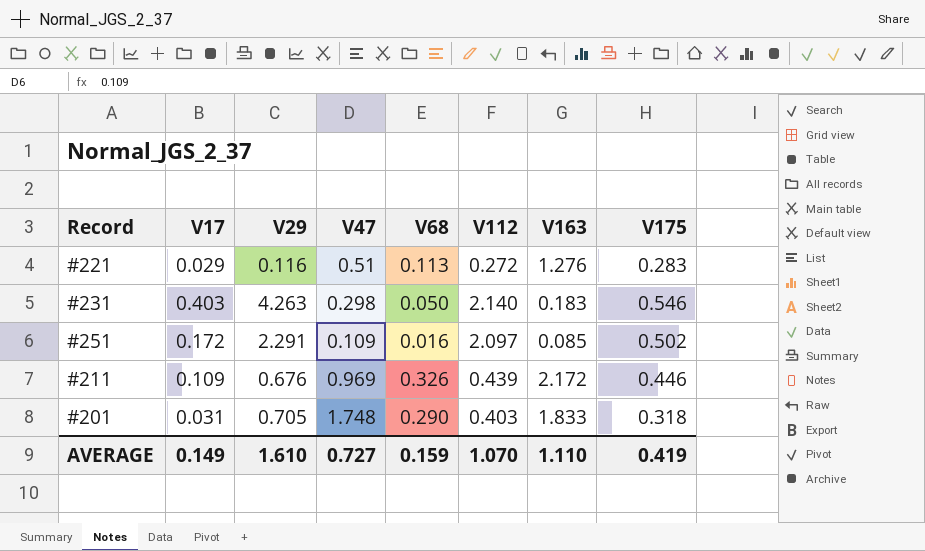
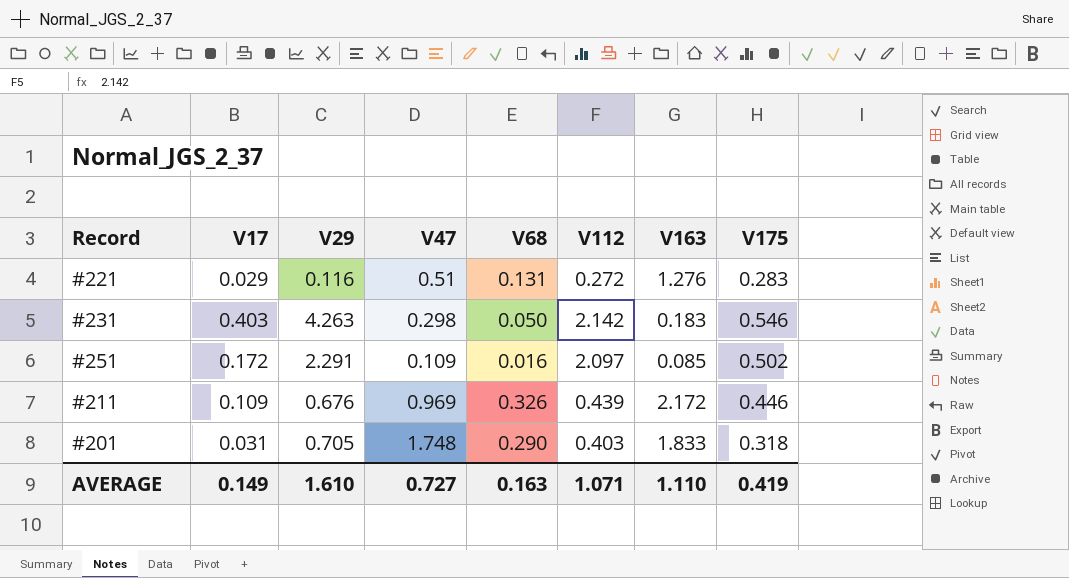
#221 | V68: 0.113 -> 0.131
#231 | V112: 2.140 -> 2.142
AVERAGE | V68: 0.159 -> 0.163
AVERAGE | V112: 1.070 -> 1.071

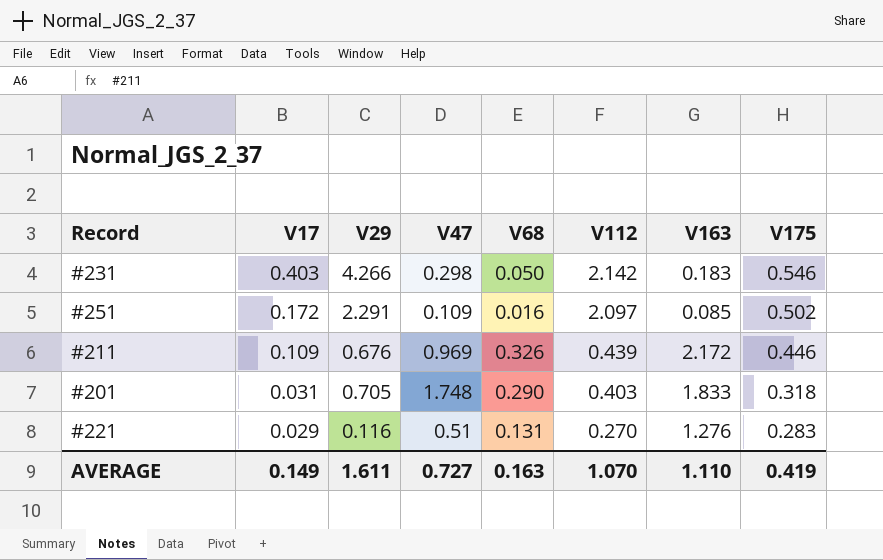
row order: none -> V17 descending
#231 | V29: 4.263 -> 4.266
#221 | V112: 0.272 -> 0.270
AVERAGE | V29: 1.610 -> 1.611
AVERAGE | V112: 1.071 -> 1.070

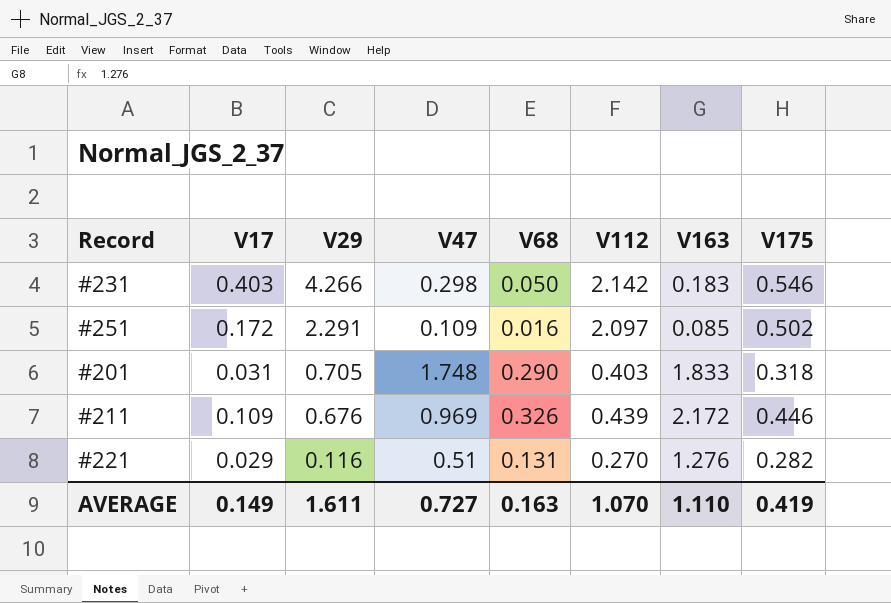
row order: V17 descending -> V29 descending
#221 | V175: 0.283 -> 0.282

